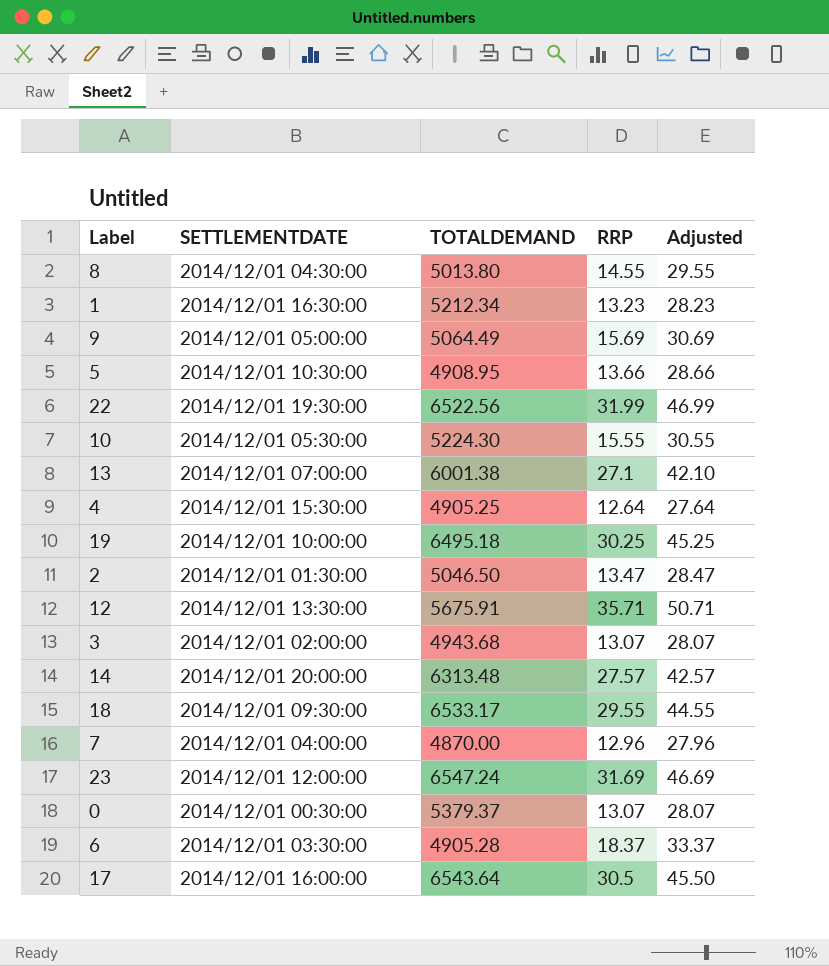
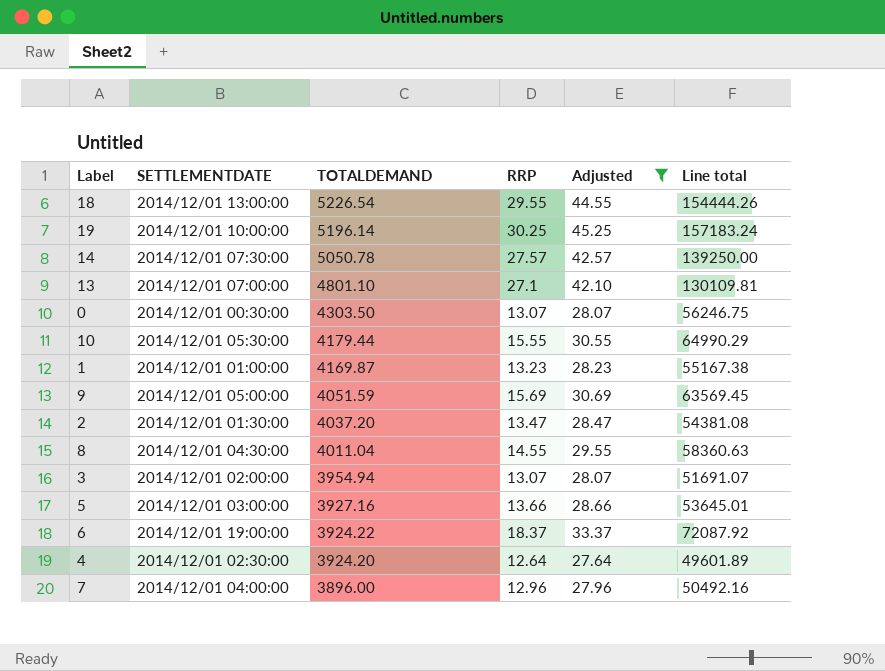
filter: none -> Adjusted <= 45.25
row order: none -> TOTALDEMAND descending
column Line total | formula: none -> [TOTALDEMAND] * [RRP]
18 | SETTLEMENTDATE: 2014/12/01 09:30:00 -> 2014/12/01 13:00:00
18 | TOTALDEMAND: 6533.17 -> 5226.54
19 | TOTALDEMAND: 6495.18 -> 5196.14
14 | SETTLEMENTDATE: 2014/12/01 20:00:00 -> 2014/12/01 07:30:00
14 | TOTALDEMAND: 6313.48 -> 5050.78
13 | TOTALDEMAND: 6001.38 -> 4801.10
0 | TOTALDEMAND: 5379.37 -> 4303.50
10 | TOTALDEMAND: 5224.30 -> 4179.44
1 | SETTLEMENTDATE: 2014/12/01 16:30:00 -> 2014/12/01 01:00:00
1 | TOTALDEMAND: 5212.34 -> 4169.87
9 | TOTALDEMAND: 5064.49 -> 4051.59
2 | TOTALDEMAND: 5046.50 -> 4037.20
8 | TOTALDEMAND: 5013.80 -> 4011.04
3 | TOTALDEMAND: 4943.68 -> 3954.94
5 | SETTLEMENTDATE: 2014/12/01 10:30:00 -> 2014/12/01 03:00:00
5 | TOTALDEMAND: 4908.95 -> 3927.16
6 | SETTLEMENTDATE: 2014/12/01 03:30:00 -> 2014/12/01 19:00:00
6 | TOTALDEMAND: 4905.28 -> 3924.22
4 | SETTLEMENTDATE: 2014/12/01 15:30:00 -> 2014/12/01 02:30:00
4 | TOTALDEMAND: 4905.25 -> 3924.20
7 | TOTALDEMAND: 4870.00 -> 3896.00

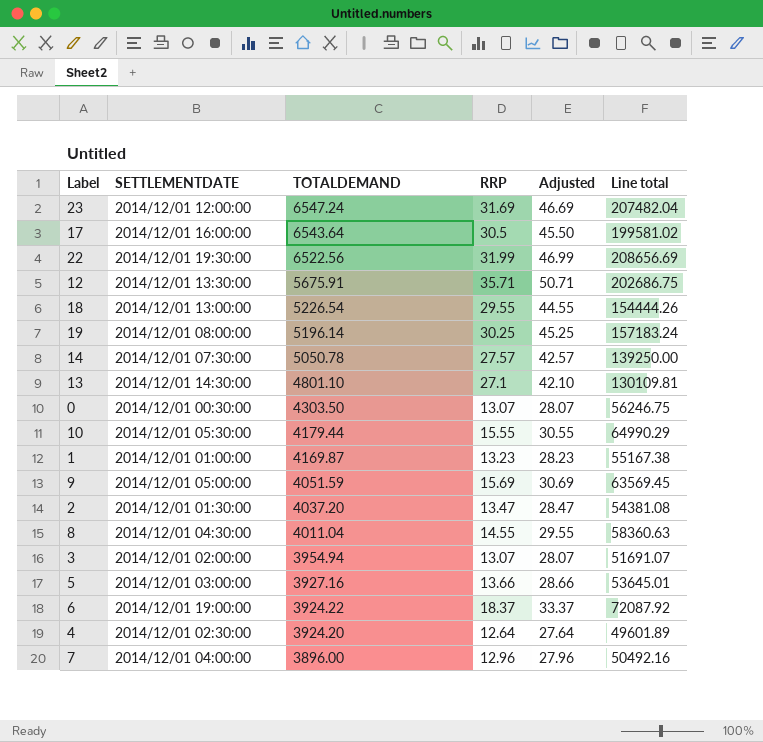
filter: Adjusted <= 45.25 -> none
19 | SETTLEMENTDATE: 2014/12/01 10:00:00 -> 2014/12/01 08:00:00
13 | SETTLEMENTDATE: 2014/12/01 07:00:00 -> 2014/12/01 14:30:00

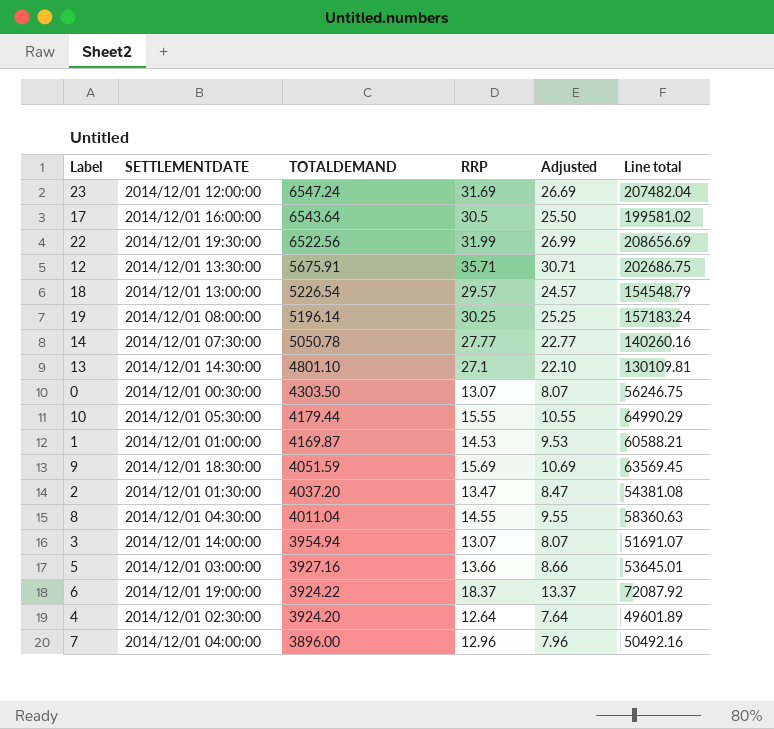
column Adjusted | formula: [RRP] + 15 -> [RRP] - 5
18 | RRP: 29.55 -> 29.57
18 | Line total: 154444.26 -> 154548.79
14 | RRP: 27.57 -> 27.77
14 | Line total: 139250.00 -> 140260.16
1 | RRP: 13.23 -> 14.53
1 | Line total: 55167.38 -> 60588.21
9 | SETTLEMENTDATE: 2014/12/01 05:00:00 -> 2014/12/01 18:30:00
3 | SETTLEMENTDATE: 2014/12/01 02:00:00 -> 2014/12/01 14:00:00

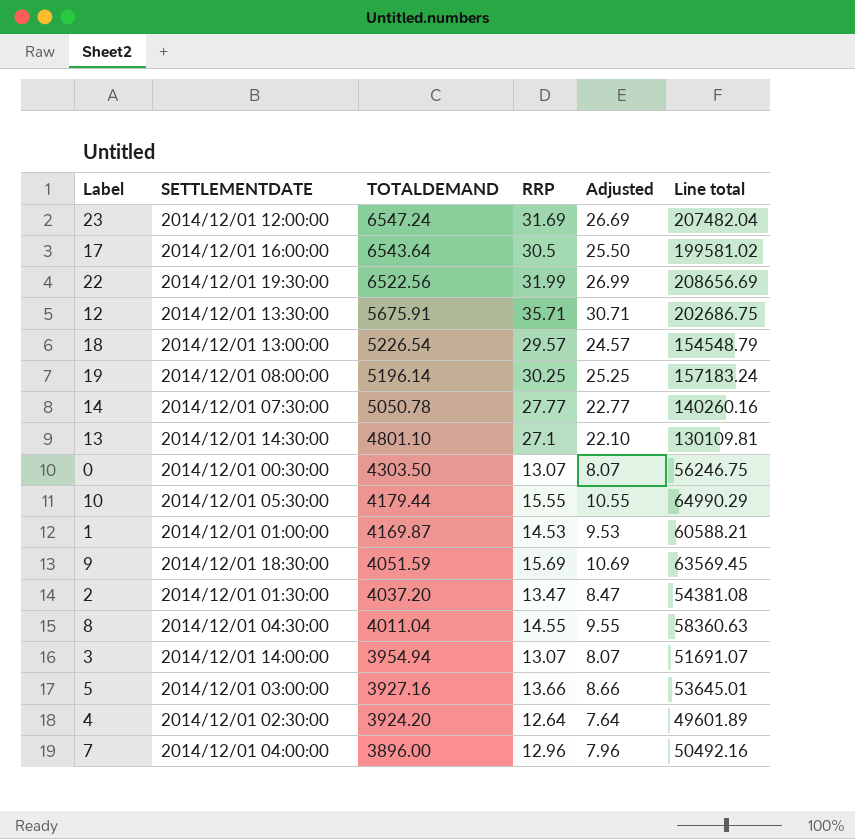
row 6: 2014/12/01 19:00:00 | 3924.22 | 18.37 | 13.37 | 72087.92 -> none

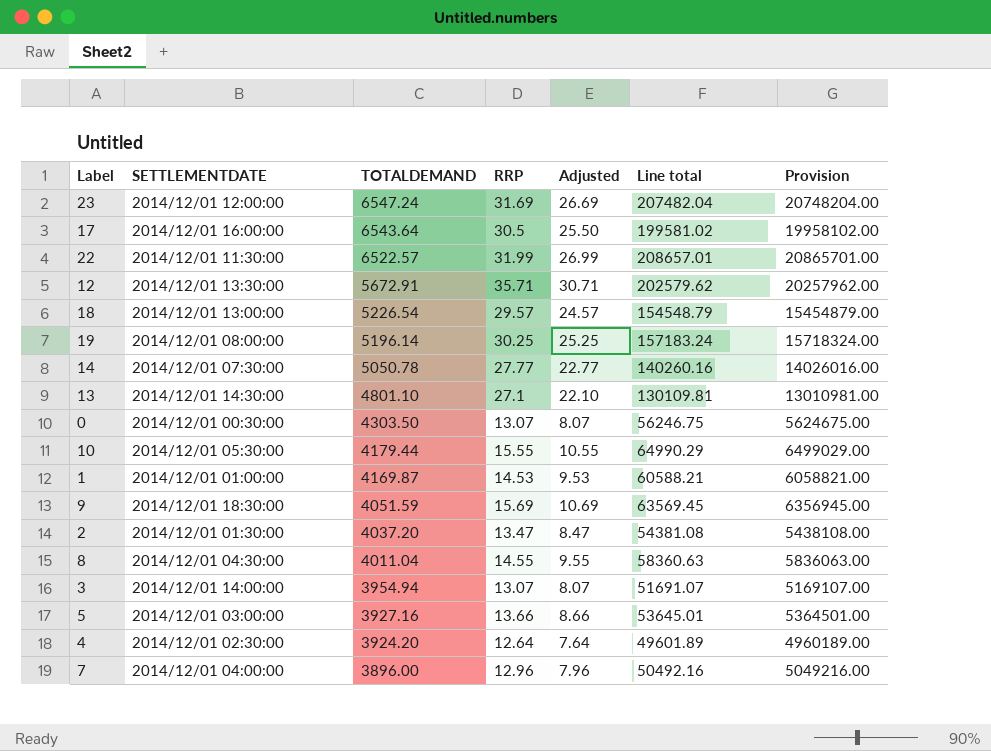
column Provision | formula: none -> [Line total] * 100
22 | SETTLEMENTDATE: 2014/12/01 19:30:00 -> 2014/12/01 11:30:00
22 | TOTALDEMAND: 6522.56 -> 6522.57
22 | Line total: 208656.69 -> 208657.01
12 | TOTALDEMAND: 5675.91 -> 5672.91
12 | Line total: 202686.75 -> 202579.62

